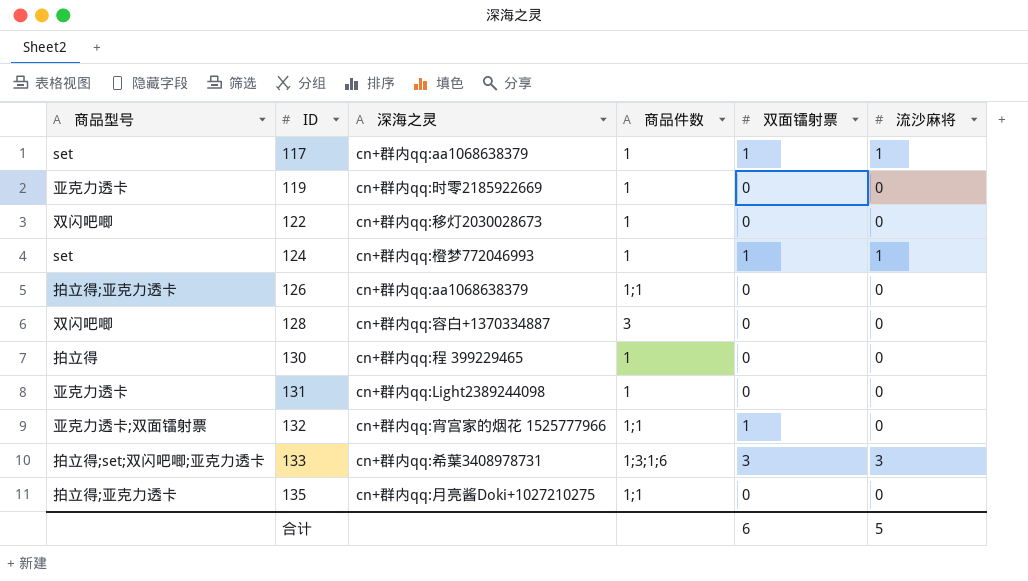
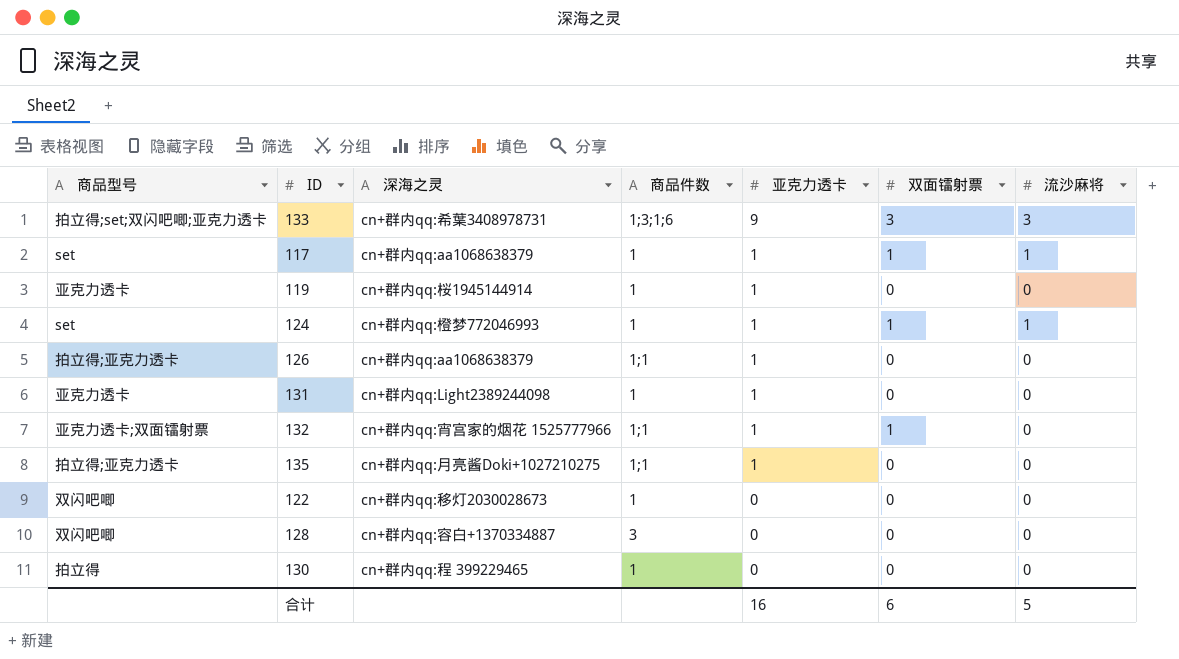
row order: ID ascending -> 亚克力透卡 descending
column 亚克力透卡 | position: none -> 5
119 | 深海之灵: cn+群内qq:时零2185922669 -> cn+群内qq:桜1945144914

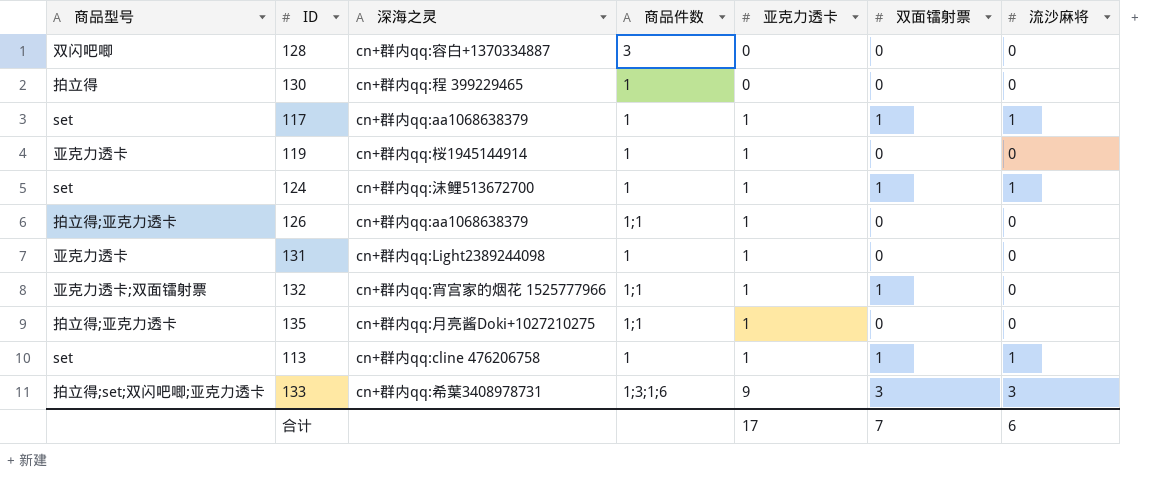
row order: 亚克力透卡 descending -> 亚克力透卡 ascending
row 122: 双闪吧唧 | cn+群内qq:移灯2030028673 | 1 | 0 | 0 | 0 -> none
124 | 深海之灵: cn+群内qq:橙梦772046993 -> cn+群内qq:沫鲤513672700
row 113: none -> set | cn+群内qq:cline 476206758 | 1 | 1 | 1 | 1
合计 | 亚克力透卡: 16 -> 17
合计 | 双面镭射票: 6 -> 7
合计 | 流沙麻将: 5 -> 6

